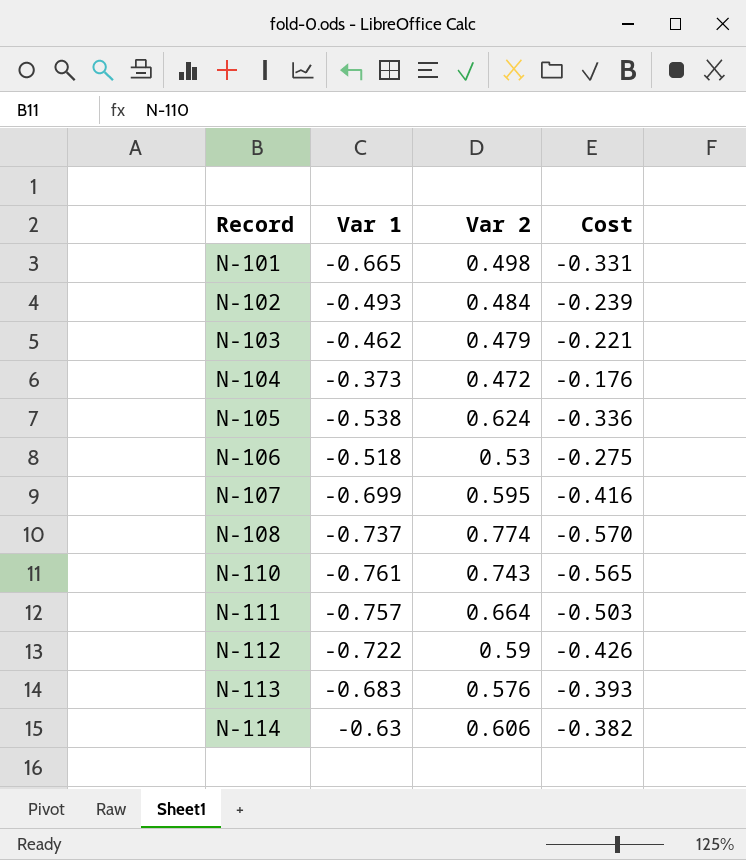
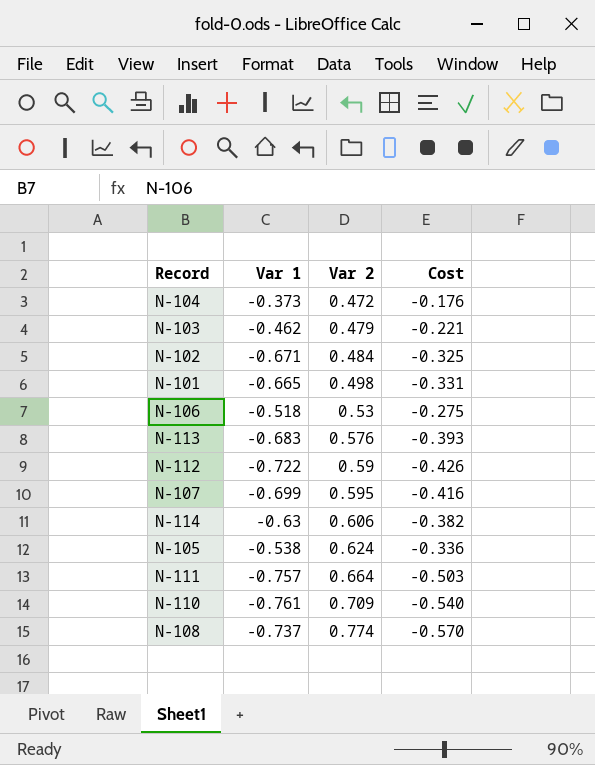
row order: Record ascending -> Var 2 ascending
N-102 | Var 1: -0.493 -> -0.671
N-102 | Cost: -0.239 -> -0.325
N-110 | Var 2: 0.743 -> 0.709
N-110 | Cost: -0.565 -> -0.540

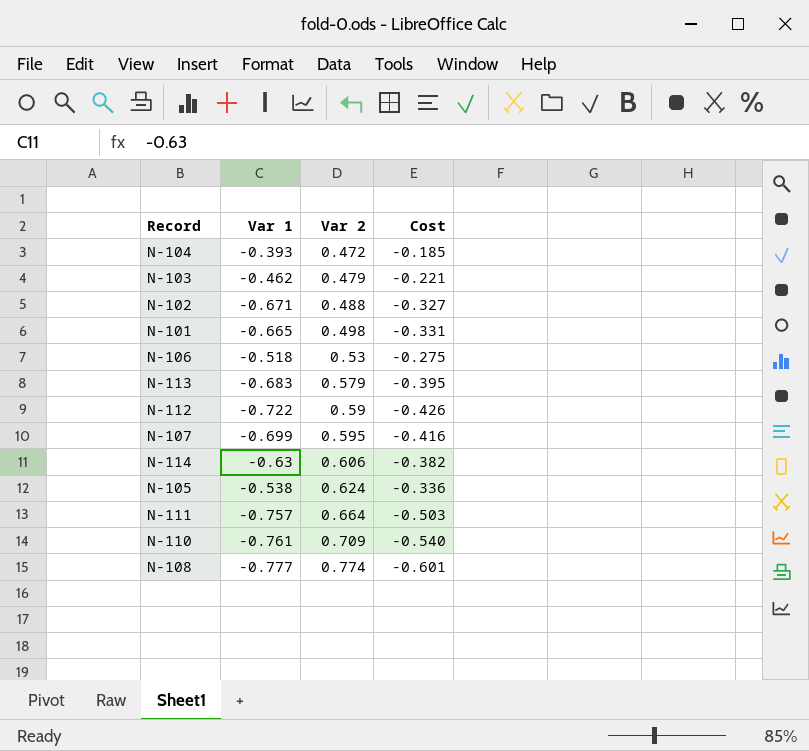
N-104 | Var 1: -0.373 -> -0.393
N-104 | Cost: -0.176 -> -0.185
N-102 | Var 2: 0.484 -> 0.488
N-102 | Cost: -0.325 -> -0.327
N-113 | Var 2: 0.576 -> 0.579
N-113 | Cost: -0.393 -> -0.395
N-108 | Var 1: -0.737 -> -0.777
N-108 | Cost: -0.570 -> -0.601

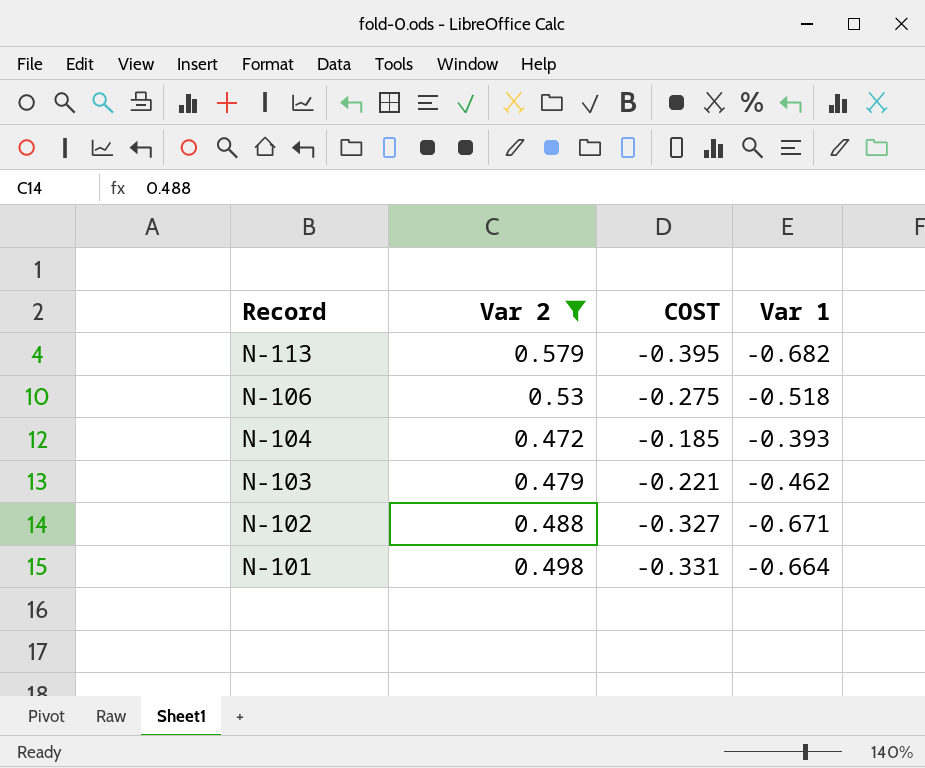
filter: none -> Var 2 <= 0.579
row order: Var 2 ascending -> Record descending
column name: Cost -> COST
column Var 1 | position: 2 -> 4
N-113 | Var 1: -0.683 -> -0.682
N-101 | Var 1: -0.665 -> -0.664

